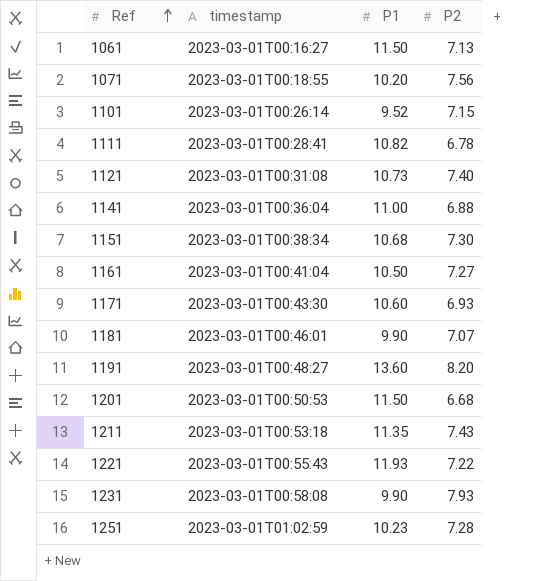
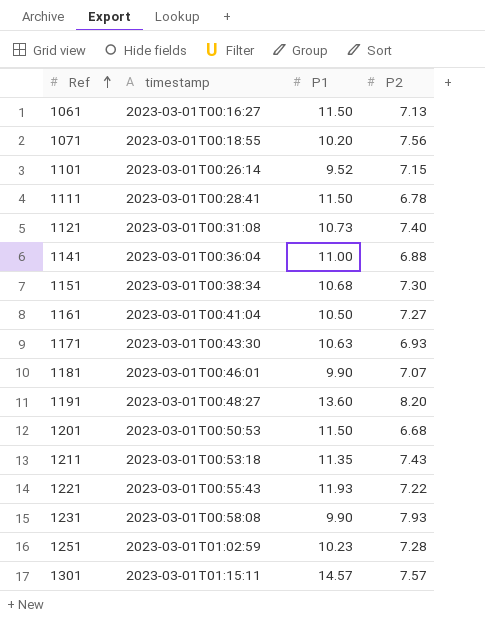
1111 | P1: 10.82 -> 11.50
1171 | P1: 10.60 -> 10.63
row 1301: none -> 2023-03-01T01:15:11 | 14.57 | 7.57

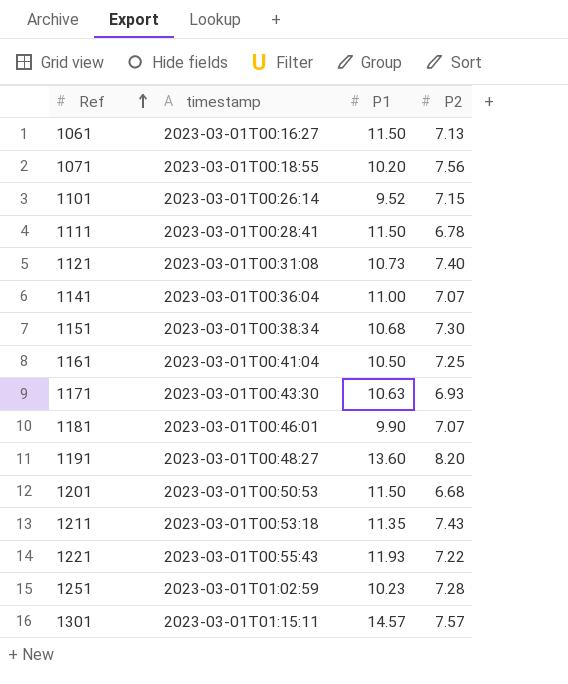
row 1231: 2023-03-01T00:58:08 | 9.90 | 7.93 -> none
1141 | P2: 6.88 -> 7.07
1161 | P2: 7.27 -> 7.25

